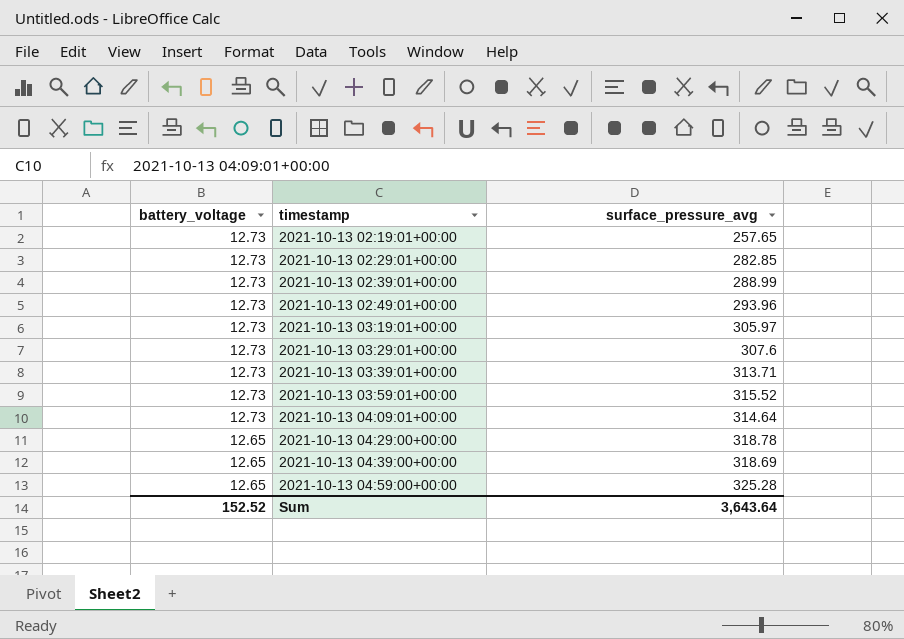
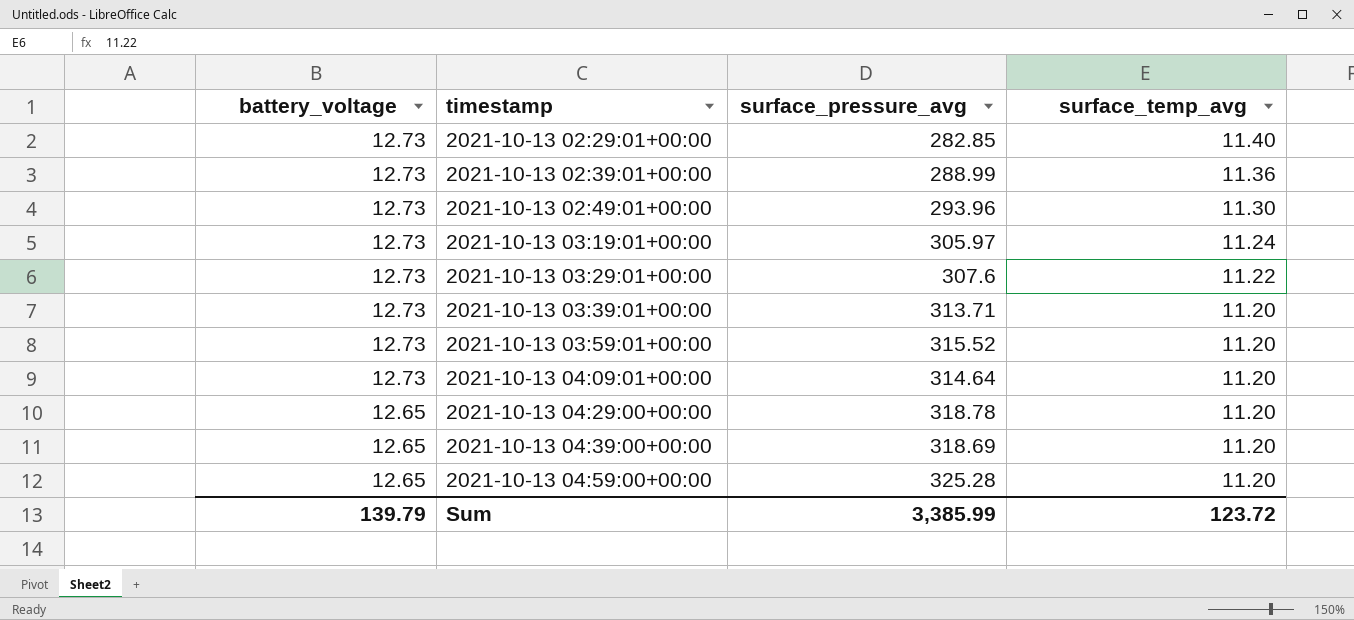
column surface_temp_avg | position: none -> 4
row 2021-10-13 02:19:01+00:00: 12.73 | 257.65 -> none
Sum | battery_voltage: 152.52 -> 139.79
Sum | surface_pressure_avg: 3,643.64 -> 3,385.99

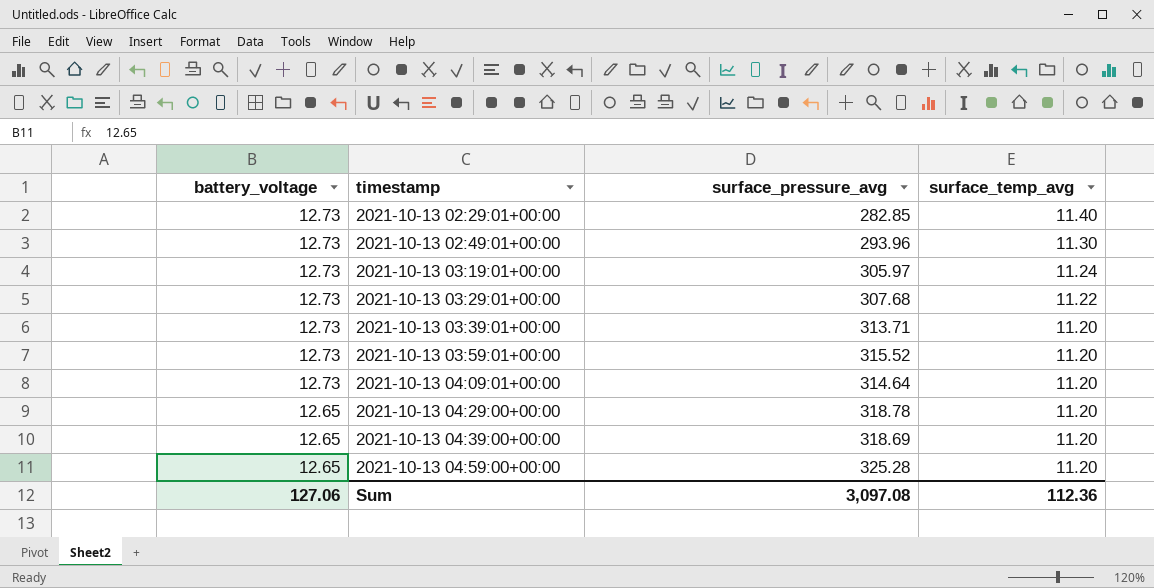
row 2021-10-13 02:39:01+00:00: 12.73 | 288.99 | 11.36 -> none
2021-10-13 03:29:01+00:00 | surface_pressure_avg: 307.6 -> 307.68
Sum | battery_voltage: 139.79 -> 127.06
Sum | surface_pressure_avg: 3,385.99 -> 3,097.08
Sum | surface_temp_avg: 123.72 -> 112.36

